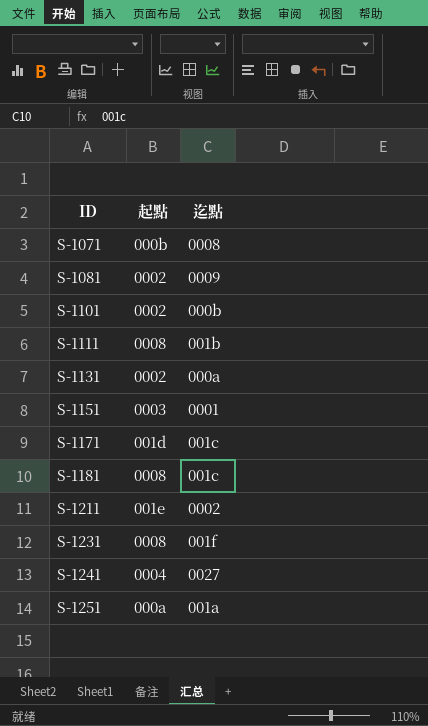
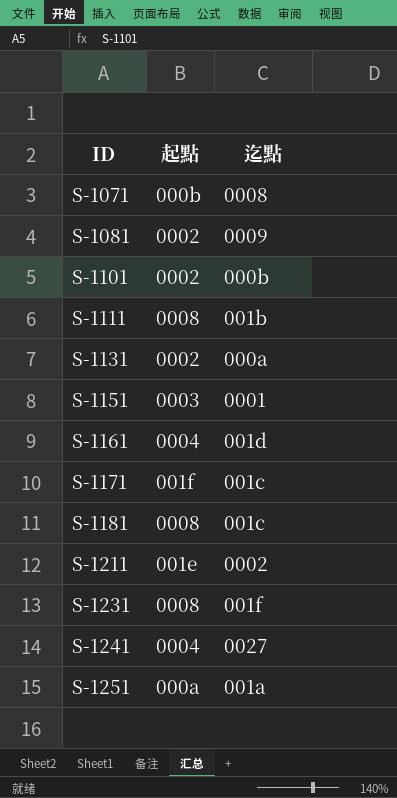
row S-1161: none -> 0004 | 001d
S-1171 | 起點: 001d -> 001f

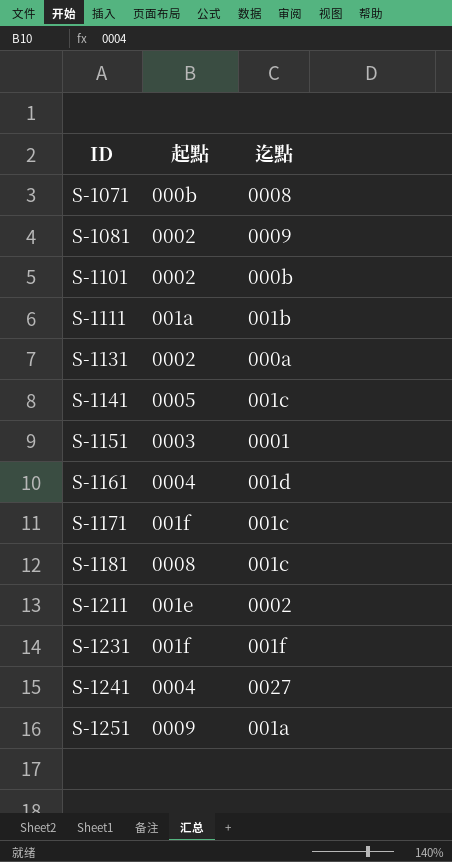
S-1111 | 起點: 0008 -> 001a
row S-1141: none -> 0005 | 001c
S-1231 | 起點: 0008 -> 001f
S-1251 | 起點: 000a -> 0009

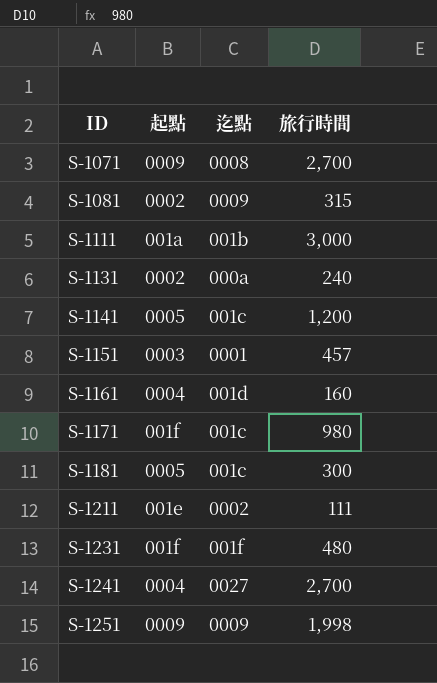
column 旅行時間 | position: none -> 4
row S-1101: 0002 | 000b -> none
S-1071 | 起點: 000b -> 0009
S-1181 | 起點: 0008 -> 0005
S-1251 | 迄點: 001a -> 0009

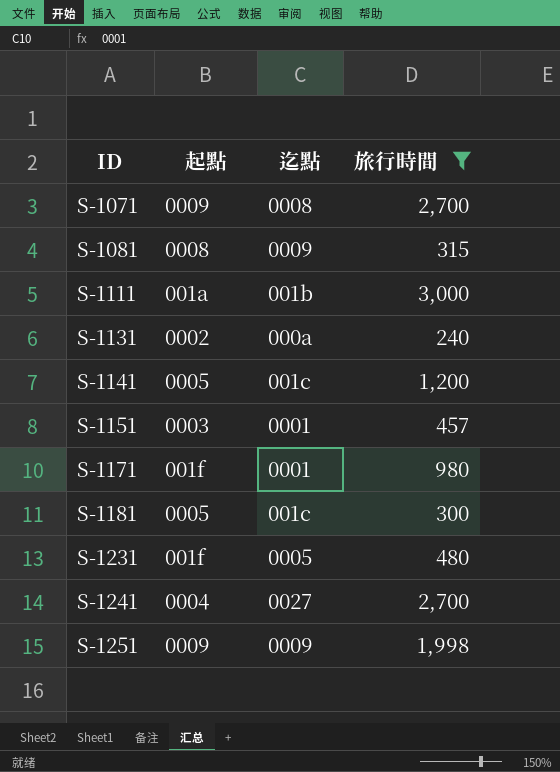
filter: none -> 旅行時間 >= 240
S-1081 | 起點: 0002 -> 0008
S-1171 | 迄點: 001c -> 0001
S-1231 | 迄點: 001f -> 0005

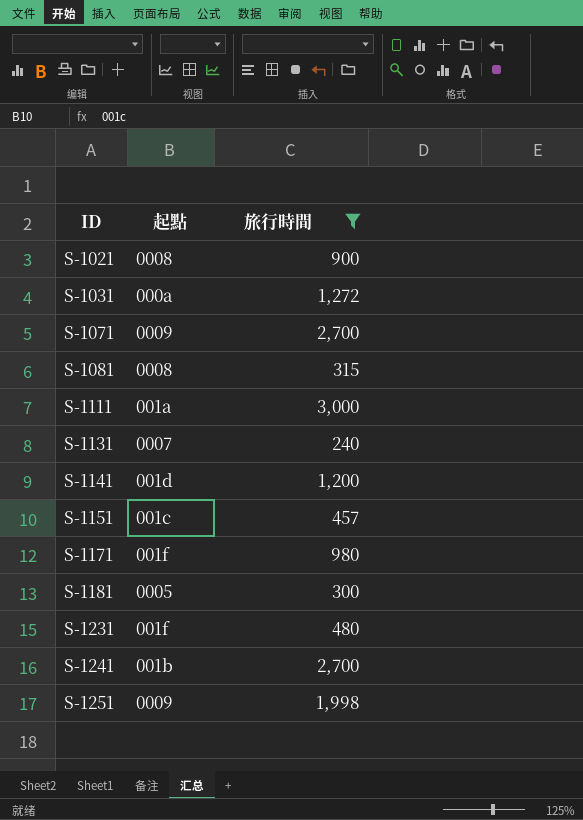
column 迄點 | position: 3 -> none
row S-1021: none -> 0008 | 900
row S-1031: none -> 000a | 1,272
S-1131 | 起點: 0002 -> 0007
S-1141 | 起點: 0005 -> 001d
S-1151 | 起點: 0003 -> 001c
S-1241 | 起點: 0004 -> 001b

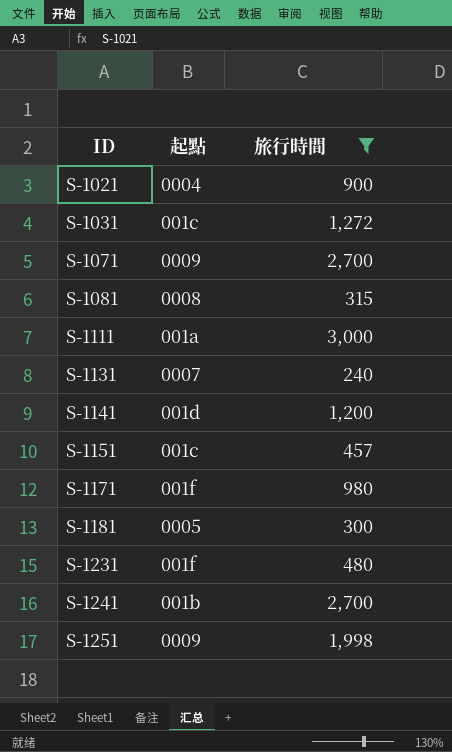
S-1021 | 起點: 0008 -> 0004
S-1031 | 起點: 000a -> 001c

